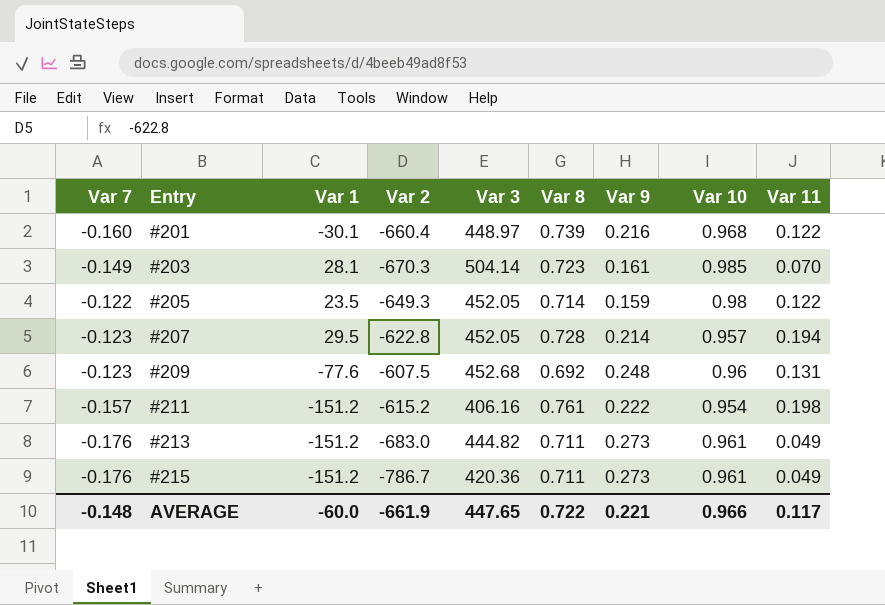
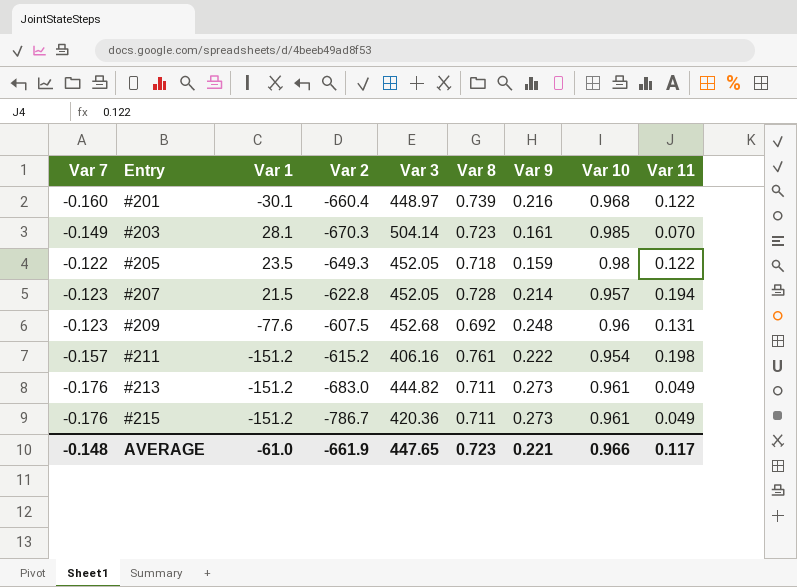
#205 | Var 8: 0.714 -> 0.718
#207 | Var 1: 29.5 -> 21.5
AVERAGE | Var 1: -60.0 -> -61.0
AVERAGE | Var 8: 0.722 -> 0.723

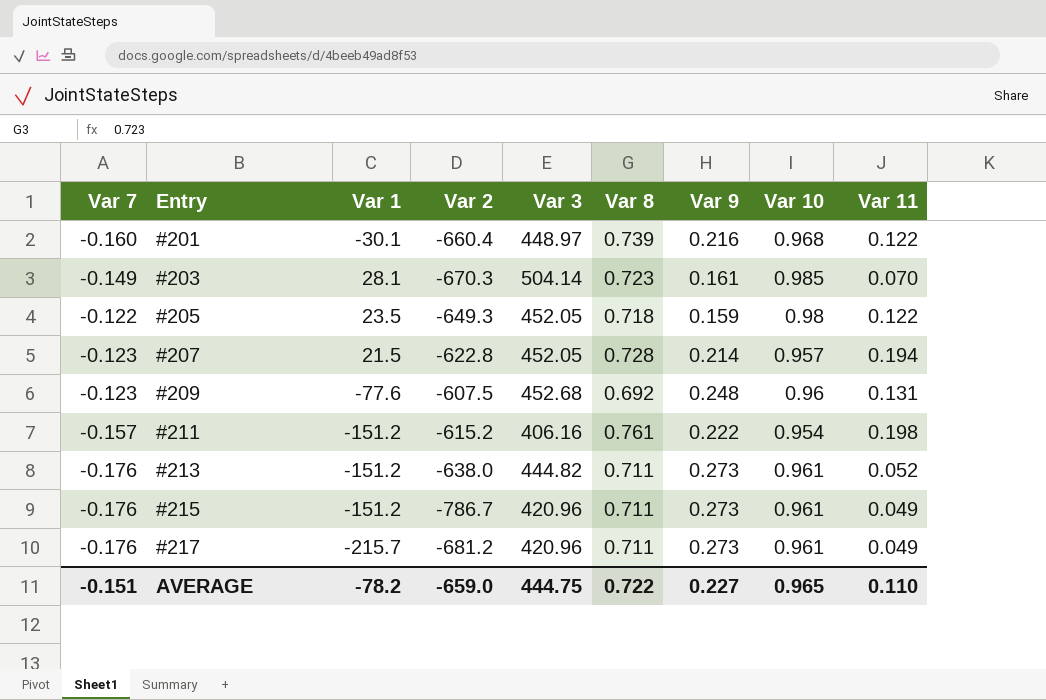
#213 | Var 2: -683.0 -> -638.0
#213 | Var 11: 0.049 -> 0.052
#215 | Var 3: 420.36 -> 420.96
row #217: none -> -0.176 | -215.7 | -681.2 | 420.96 | 0.711 | 0.273 | 0.961 | 0.049
AVERAGE | Var 7: -0.148 -> -0.151
AVERAGE | Var 1: -61.0 -> -78.2
AVERAGE | Var 2: -661.9 -> -659.0
AVERAGE | Var 3: 447.65 -> 444.75
AVERAGE | Var 8: 0.723 -> 0.722
AVERAGE | Var 9: 0.221 -> 0.227
AVERAGE | Var 10: 0.966 -> 0.965
AVERAGE | Var 11: 0.117 -> 0.110

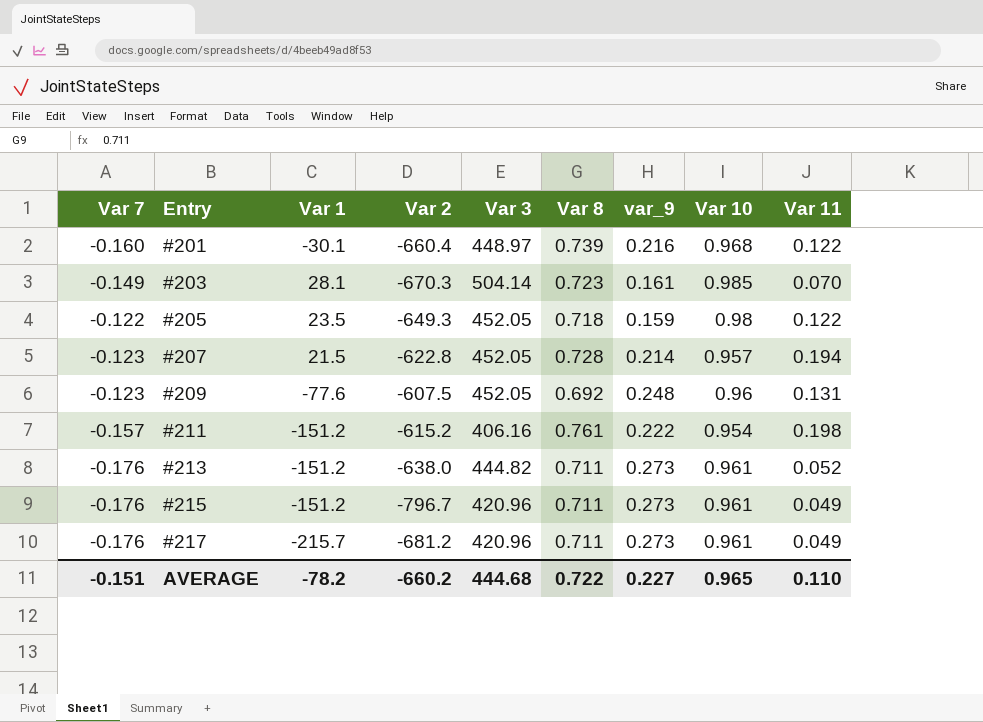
column name: Var 9 -> var_9
#209 | Var 3: 452.68 -> 452.05
#215 | Var 2: -786.7 -> -796.7
AVERAGE | Var 2: -659.0 -> -660.2
AVERAGE | Var 3: 444.75 -> 444.68

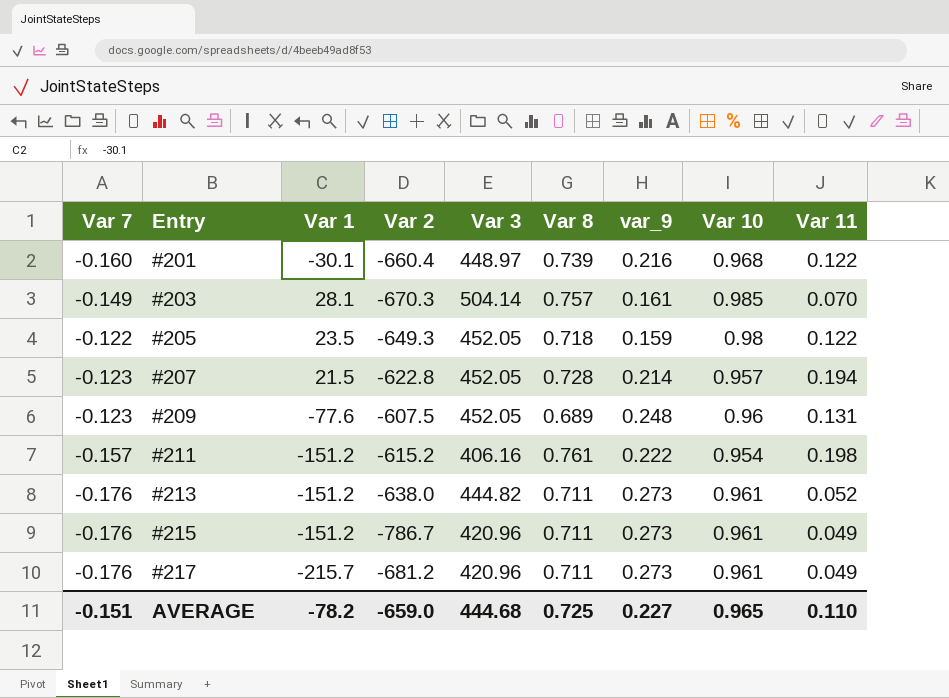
#203 | Var 8: 0.723 -> 0.757
#209 | Var 8: 0.692 -> 0.689
#215 | Var 2: -796.7 -> -786.7
AVERAGE | Var 2: -660.2 -> -659.0
AVERAGE | Var 8: 0.722 -> 0.725

